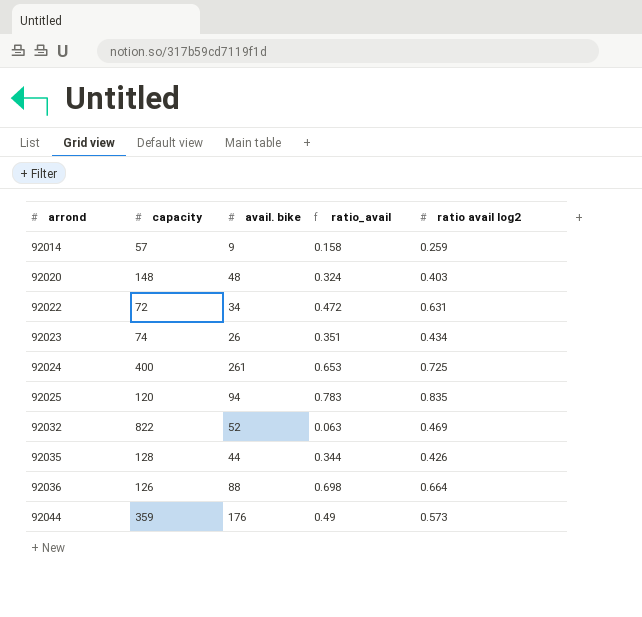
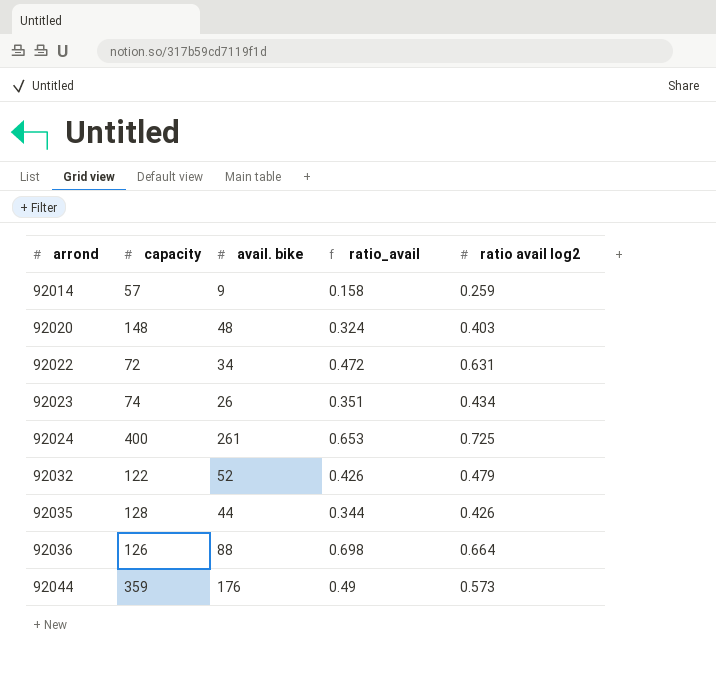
row 92025: 120 | 94 | 0.783 | 0.835 -> none
92032 | capacity: 822 -> 122
92032 | ratio_avail: 0.063 -> 0.426
92032 | ratio avail log2: 0.469 -> 0.479

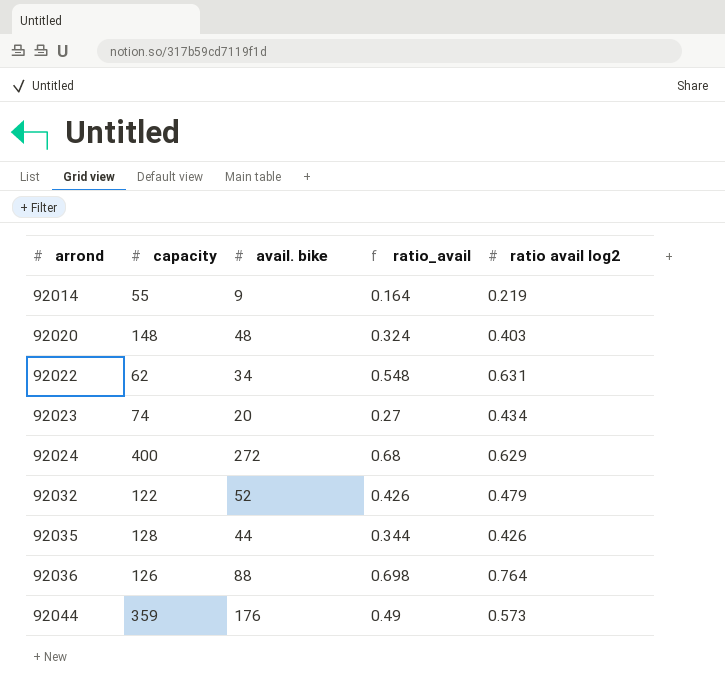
92014 | capacity: 57 -> 55
92014 | ratio_avail: 0.158 -> 0.164
92014 | ratio avail log2: 0.259 -> 0.219
92022 | capacity: 72 -> 62
92022 | ratio_avail: 0.472 -> 0.548
92023 | avail. bike: 26 -> 20
92023 | ratio_avail: 0.351 -> 0.27
92024 | avail. bike: 261 -> 272
92024 | ratio_avail: 0.653 -> 0.68
92024 | ratio avail log2: 0.725 -> 0.629
92036 | ratio avail log2: 0.664 -> 0.764

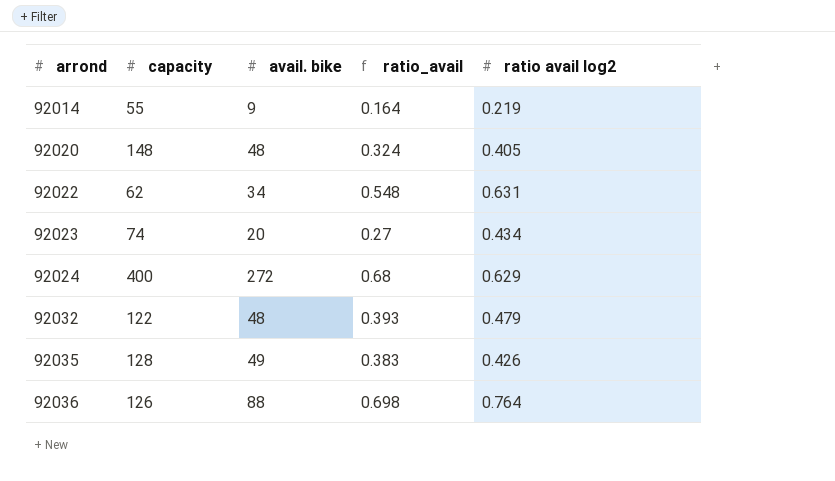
row 92044: 359 | 176 | 0.49 | 0.573 -> none
92020 | ratio avail log2: 0.403 -> 0.405
92032 | avail. bike: 52 -> 48
92032 | ratio_avail: 0.426 -> 0.393
92035 | avail. bike: 44 -> 49
92035 | ratio_avail: 0.344 -> 0.383

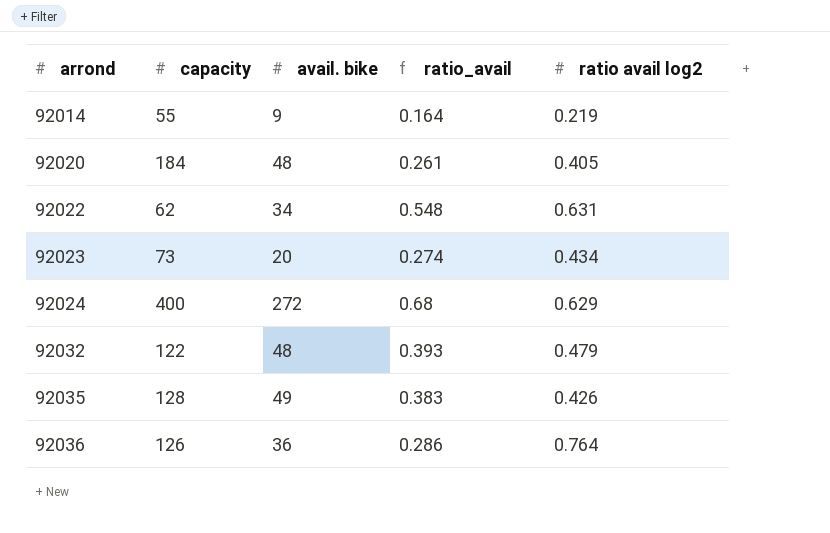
92020 | capacity: 148 -> 184
92020 | ratio_avail: 0.324 -> 0.261
92023 | capacity: 74 -> 73
92023 | ratio_avail: 0.27 -> 0.274
92036 | avail. bike: 88 -> 36
92036 | ratio_avail: 0.698 -> 0.286

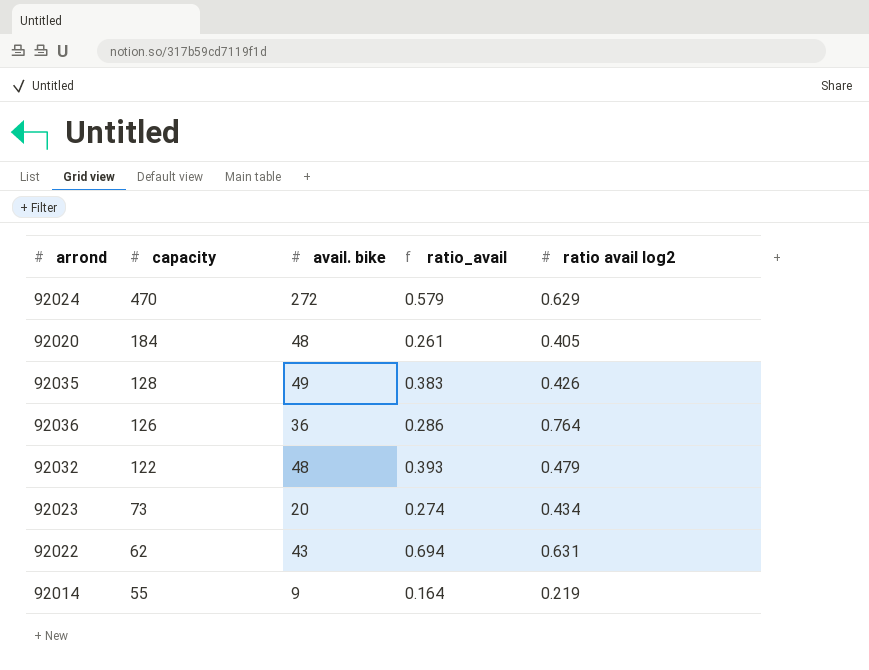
row order: arrond ascending -> capacity descending
92024 | capacity: 400 -> 470
92024 | ratio_avail: 0.68 -> 0.579
92022 | avail. bike: 34 -> 43
92022 | ratio_avail: 0.548 -> 0.694

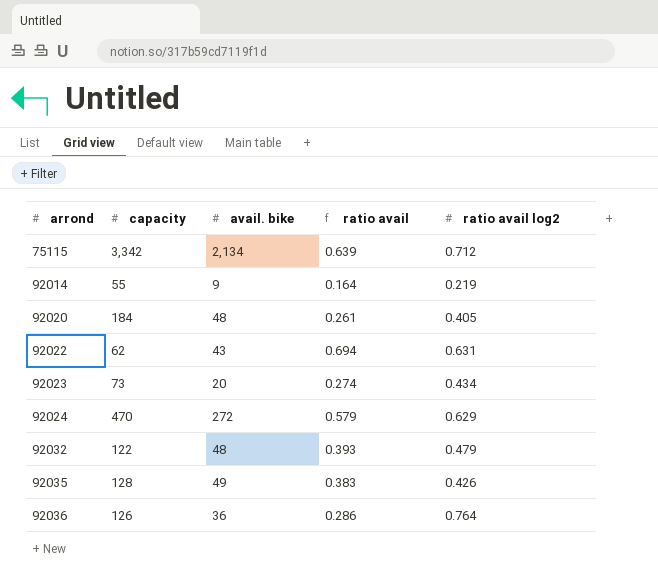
row order: capacity descending -> arrond ascending
column name: ratio_avail -> ratio avail
row 75115: none -> 3,342 | 2,134 | 0.639 | 0.712

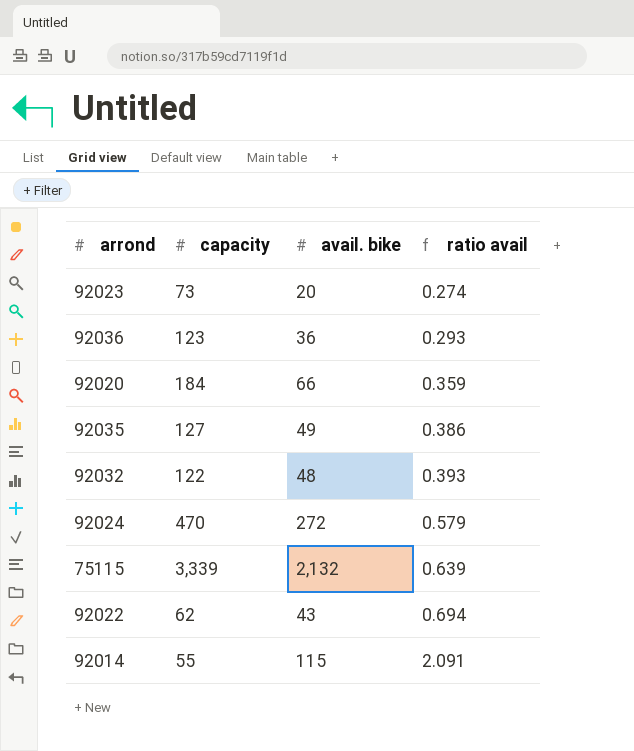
row order: arrond ascending -> ratio avail ascending
column ratio avail log2 | position: 5 -> none
92036 | capacity: 126 -> 123
92036 | ratio avail: 0.286 -> 0.293
92020 | avail. bike: 48 -> 66
92020 | ratio avail: 0.261 -> 0.359
92035 | capacity: 128 -> 127
92035 | ratio avail: 0.383 -> 0.386
75115 | capacity: 3,342 -> 3,339
75115 | avail. bike: 2,134 -> 2,132
92014 | avail. bike: 9 -> 115
92014 | ratio avail: 0.164 -> 2.091

